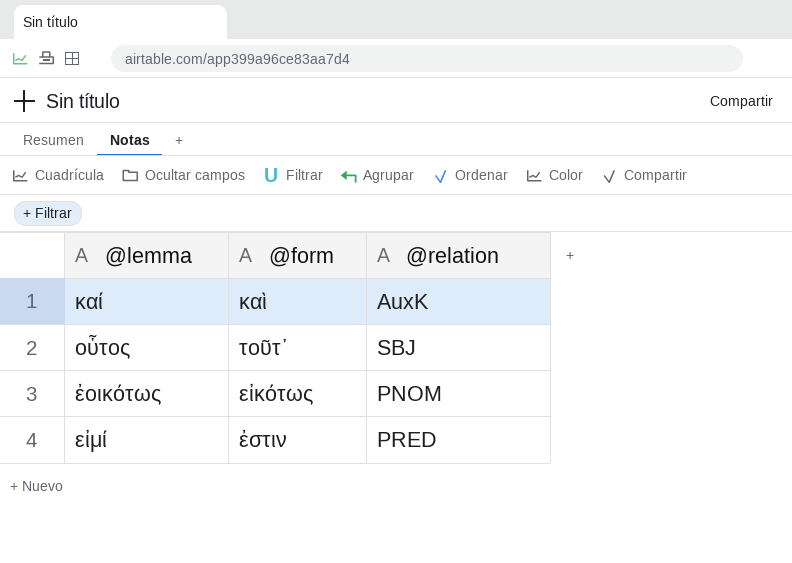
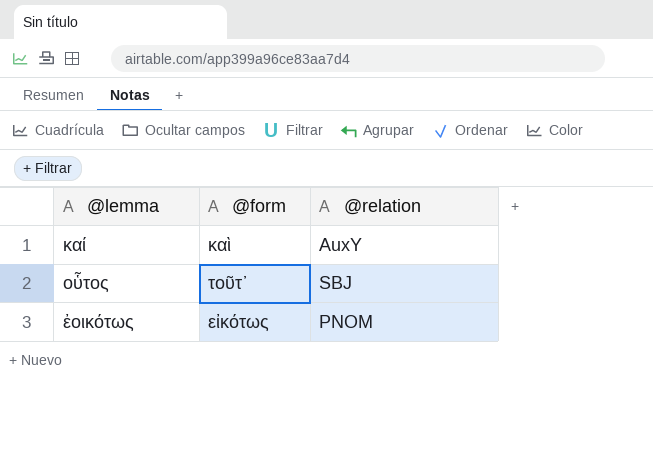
row εἰμί: ἐστιν | PRED -> none
καί | @relation: AuxK -> AuxY

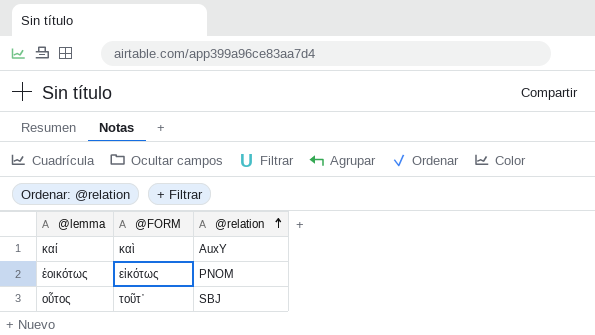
row order: none -> @relation ascending
column name: @form -> @FORM

